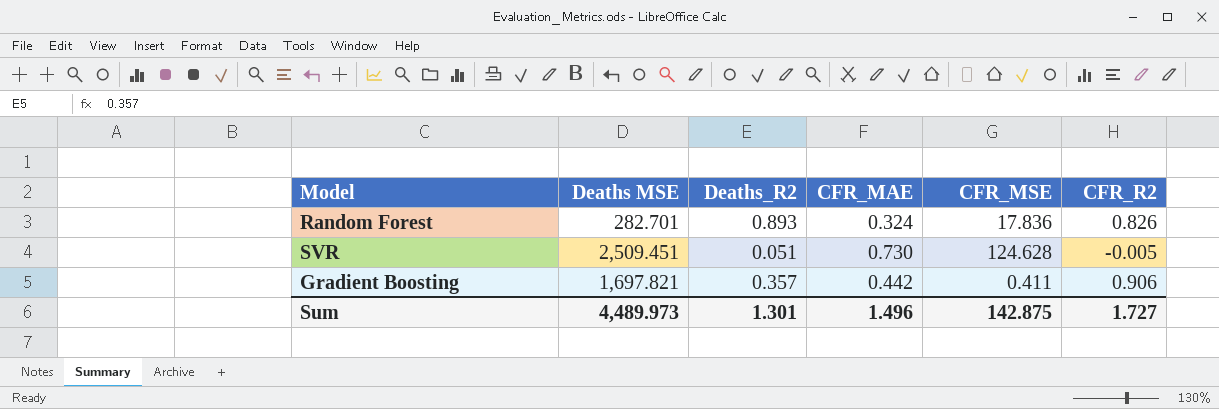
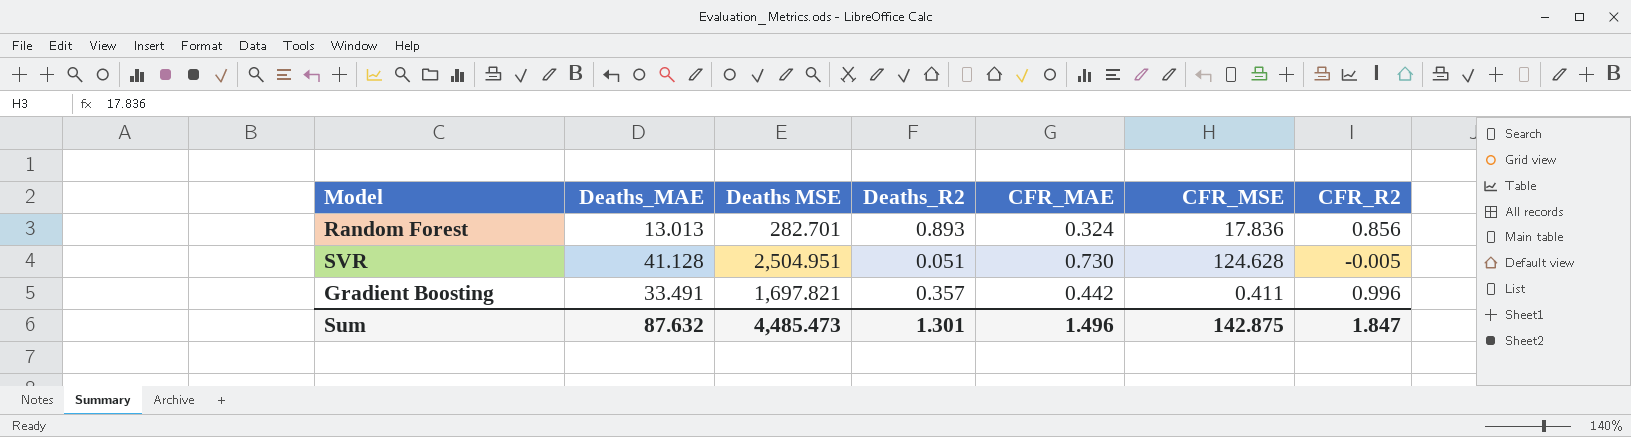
column Deaths_MAE | position: none -> 2
Random Forest | CFR_R2: 0.826 -> 0.856
SVR | Deaths MSE: 2,509.451 -> 2,504.951
Gradient Boosting | CFR_R2: 0.906 -> 0.996
Sum | Deaths MSE: 4,489.973 -> 4,485.473
Sum | CFR_R2: 1.727 -> 1.847

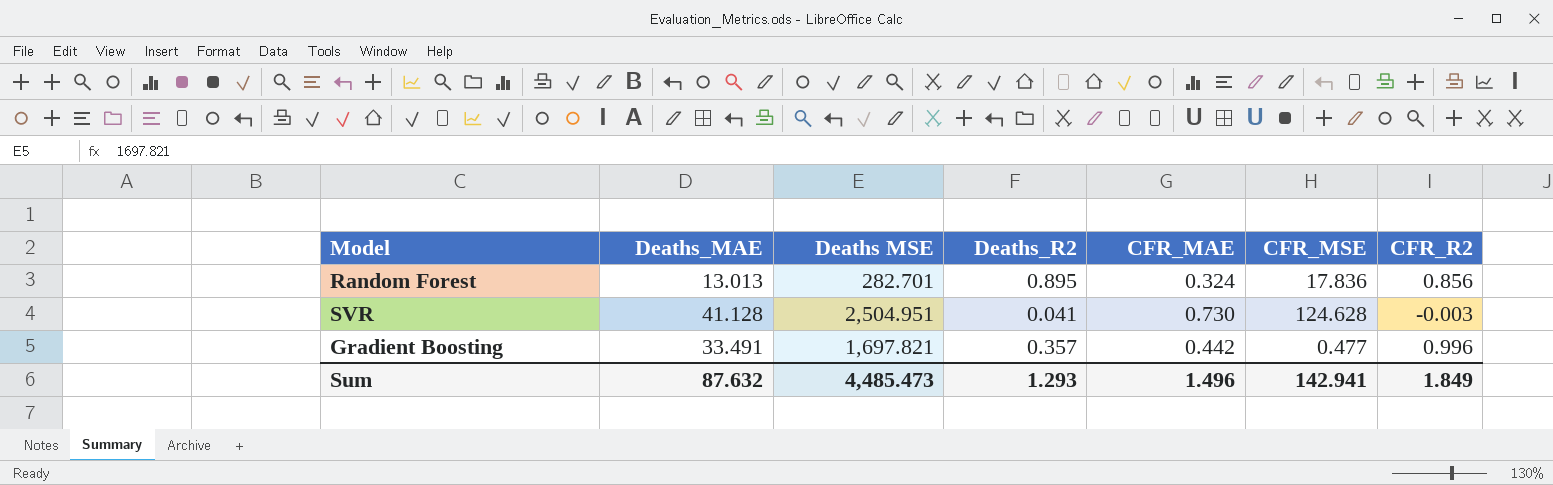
Random Forest | Deaths_R2: 0.893 -> 0.895
SVR | Deaths_R2: 0.051 -> 0.041
SVR | CFR_R2: -0.005 -> -0.003
Gradient Boosting | CFR_MSE: 0.411 -> 0.477
Sum | Deaths_R2: 1.301 -> 1.293
Sum | CFR_MSE: 142.875 -> 142.941
Sum | CFR_R2: 1.847 -> 1.849

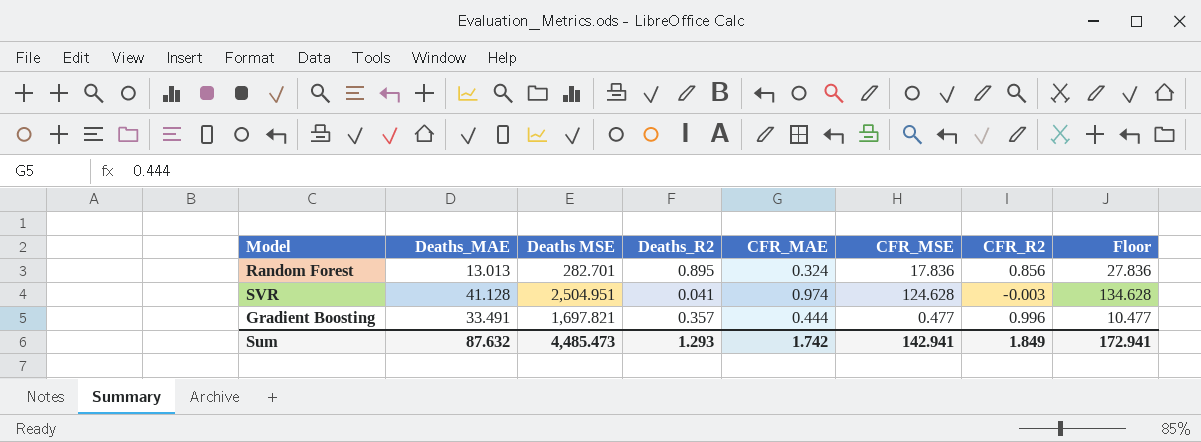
column Floor | formula: none -> [CFR_MSE] + 10
SVR | CFR_MAE: 0.730 -> 0.974
Gradient Boosting | CFR_MAE: 0.442 -> 0.444
Sum | CFR_MAE: 1.496 -> 1.742

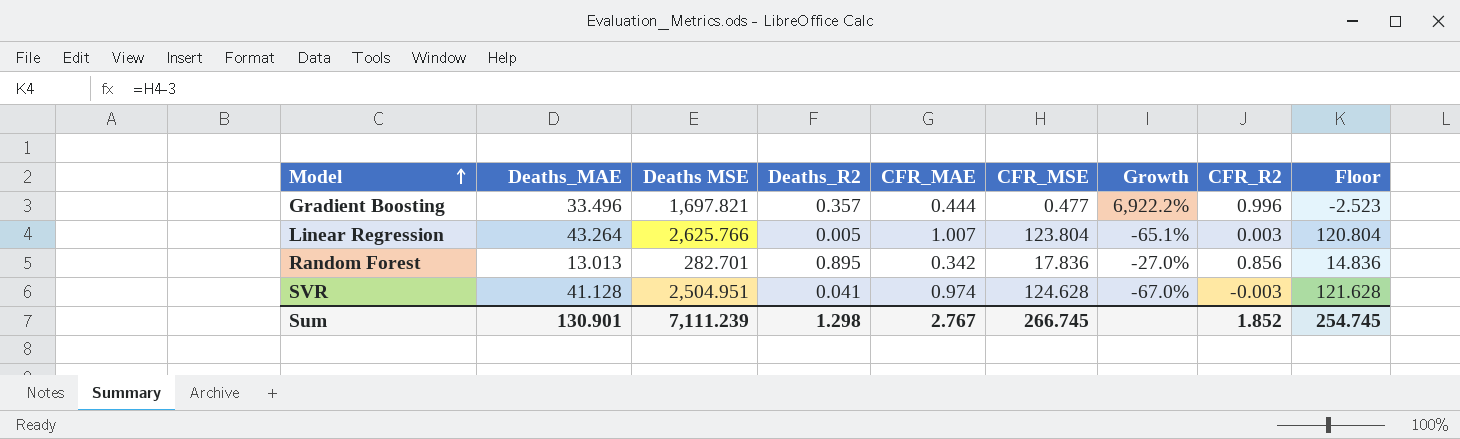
row order: none -> Model ascending
column Growth | formula: none -> ([Deaths_MAE] - [CFR_MSE]) / [CFR_MSE]
column Floor | formula: [CFR_MSE] + 10 -> [CFR_MSE] - 3
Gradient Boosting | Deaths_MAE: 33.491 -> 33.496
row Linear Regression: none -> 43.264 | 2,625.766 | 0.005 | 1.007 | 123.804 | -65.1% | 0.003 | 120.804
Random Forest | CFR_MAE: 0.324 -> 0.342
Sum | Deaths_MAE: 87.632 -> 130.901
Sum | Deaths MSE: 4,485.473 -> 7,111.239
Sum | Deaths_R2: 1.293 -> 1.298
Sum | CFR_MAE: 1.742 -> 2.767
Sum | CFR_MSE: 142.941 -> 266.745
Sum | CFR_R2: 1.849 -> 1.852
Sum | Floor: 172.941 -> 254.745

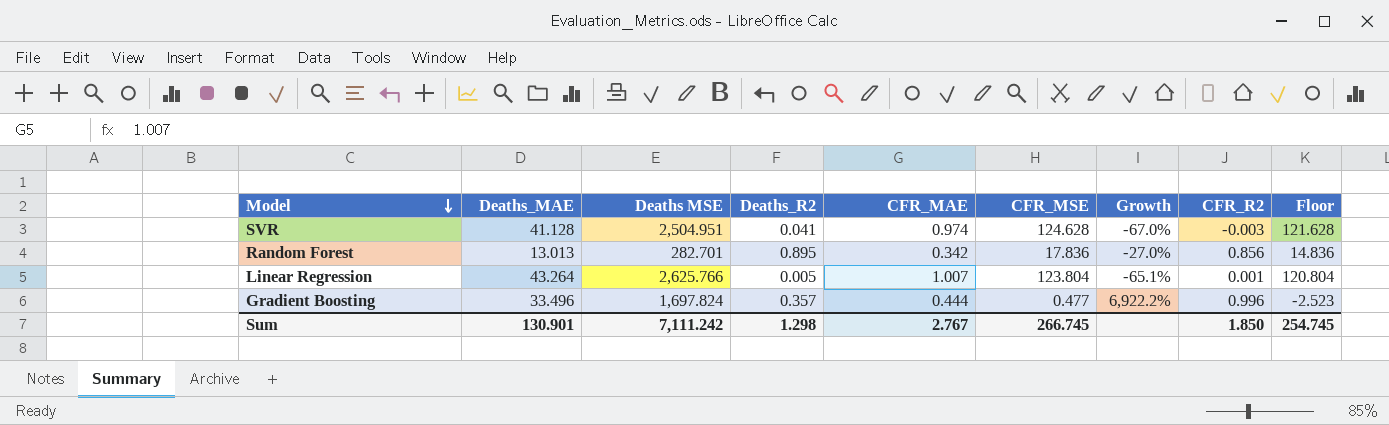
row order: Model ascending -> Model descending
Linear Regression | CFR_R2: 0.003 -> 0.001
Gradient Boosting | Deaths MSE: 1,697.821 -> 1,697.824
Sum | Deaths MSE: 7,111.239 -> 7,111.242
Sum | CFR_R2: 1.852 -> 1.850

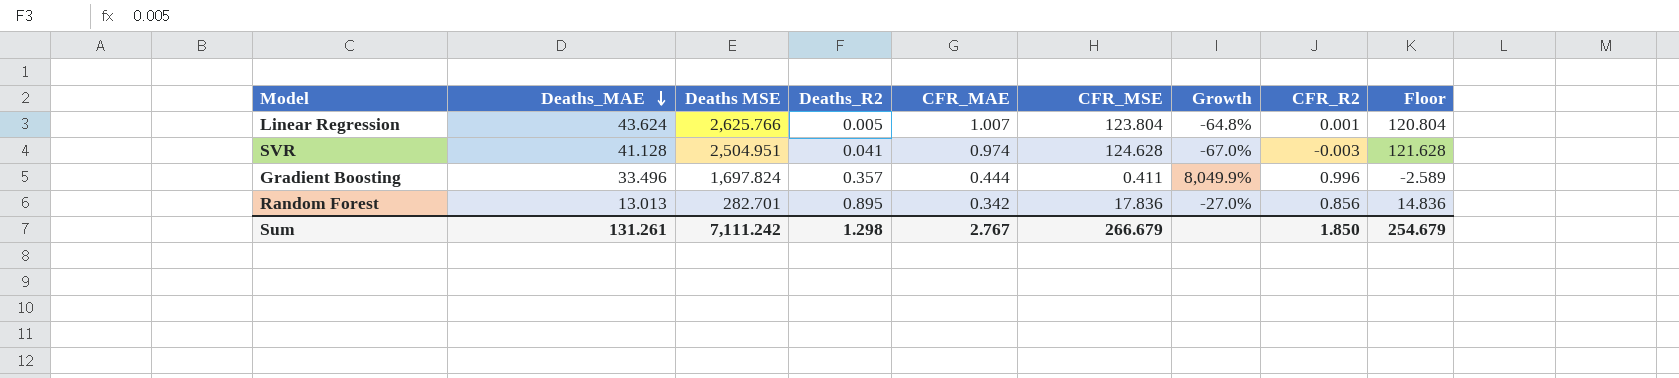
row order: Model descending -> Deaths_MAE descending
Linear Regression | Deaths_MAE: 43.264 -> 43.624
Linear Regression | Growth: -65.1% -> -64.8%
Gradient Boosting | CFR_MSE: 0.477 -> 0.411
Gradient Boosting | Growth: 6,922.2% -> 8,049.9%
Gradient Boosting | Floor: -2.523 -> -2.589
Sum | Deaths_MAE: 130.901 -> 131.261
Sum | CFR_MSE: 266.745 -> 266.679
Sum | Floor: 254.745 -> 254.679

